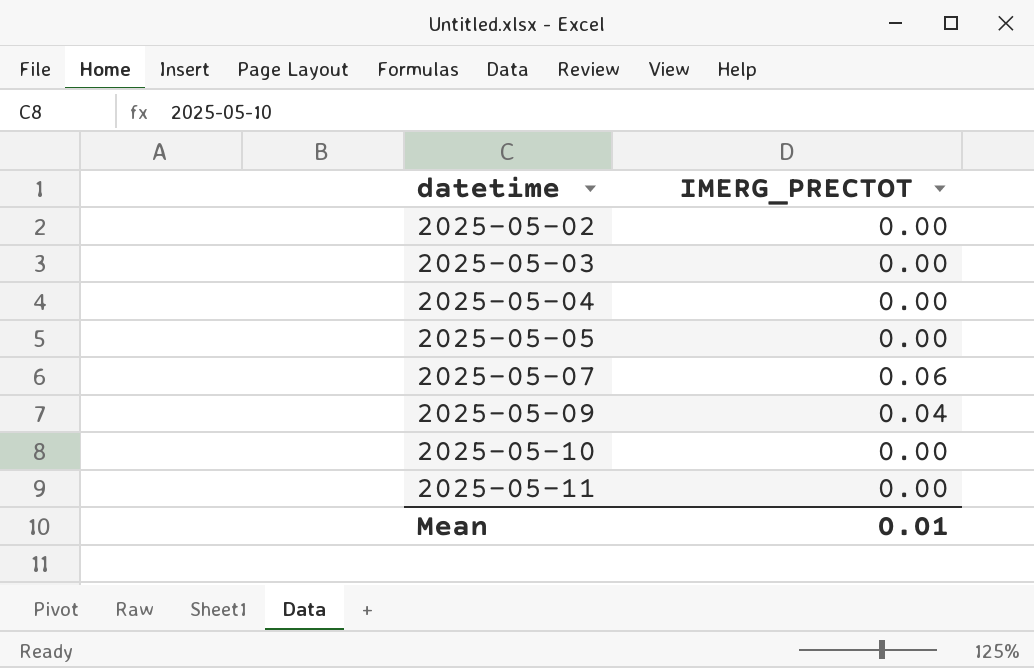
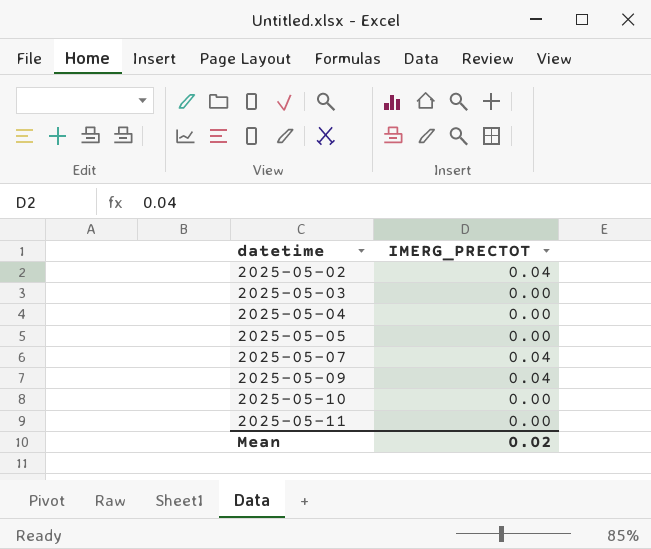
2025-05-02 | IMERG_PRECTOT: 0.00 -> 0.04
2025-05-07 | IMERG_PRECTOT: 0.06 -> 0.04
Mean | IMERG_PRECTOT: 0.01 -> 0.02

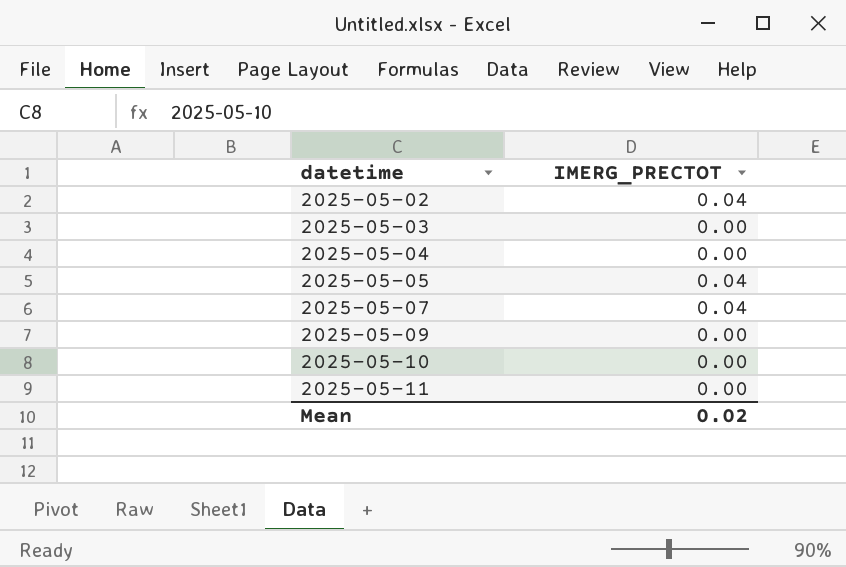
2025-05-05 | IMERG_PRECTOT: 0.00 -> 0.04
2025-05-09 | IMERG_PRECTOT: 0.04 -> 0.00

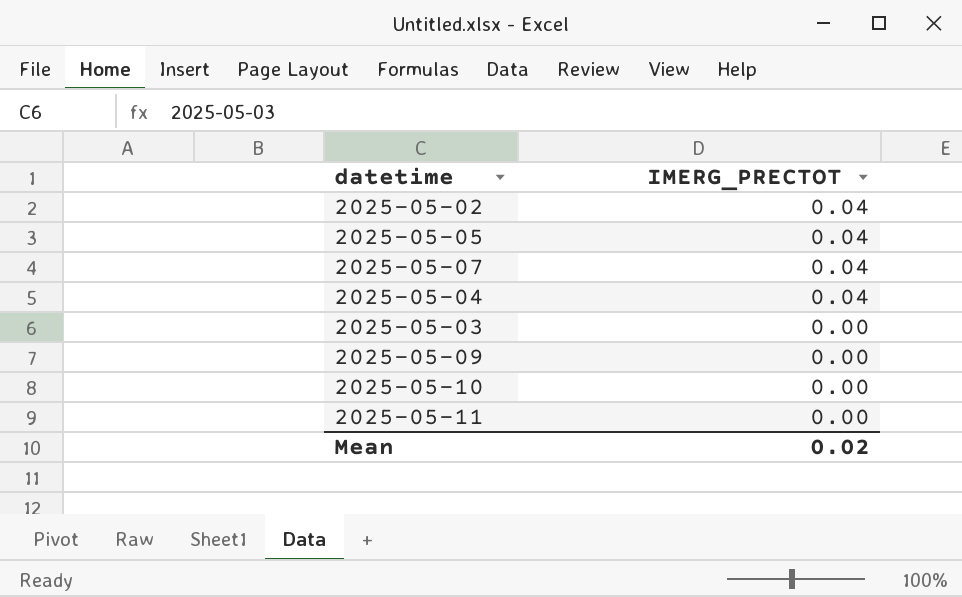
row order: datetime ascending -> IMERG_PRECTOT descending
2025-05-04 | IMERG_PRECTOT: 0.00 -> 0.04

